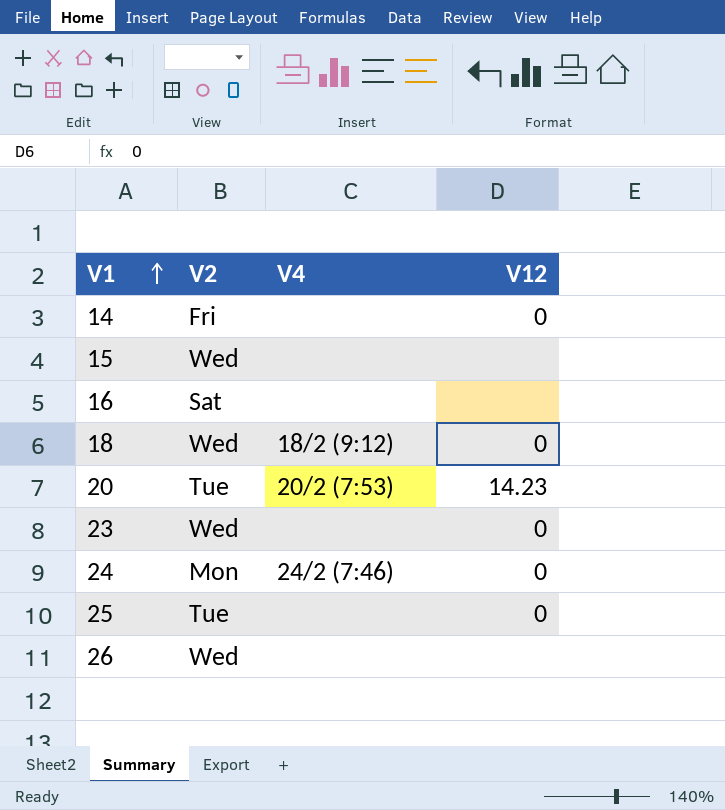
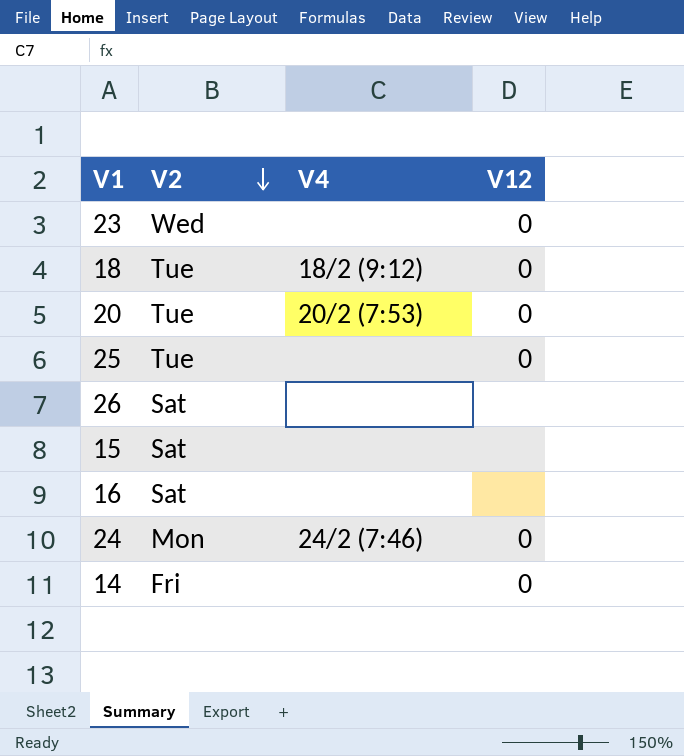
row order: V1 ascending -> V2 descending
18 | V2: Wed -> Tue
20 | V12: 14.23 -> 0
26 | V2: Wed -> Sat
15 | V2: Wed -> Sat

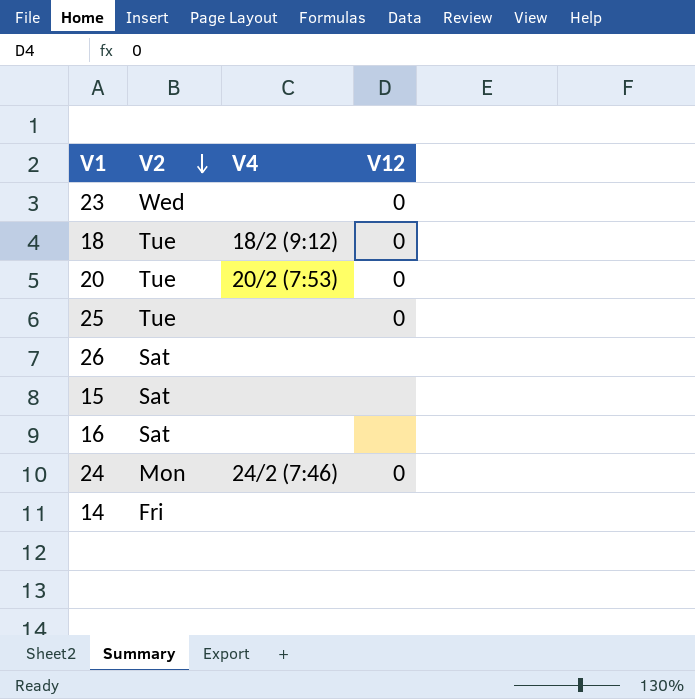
14 | V12: 0 -> none

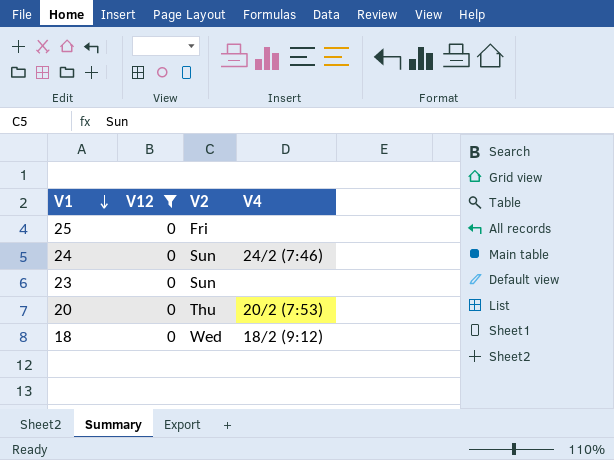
filter: none -> V12 = 0
row order: V2 descending -> V1 descending
column V12 | position: 4 -> 2
25 | V2: Tue -> Fri
24 | V2: Mon -> Sun
23 | V2: Wed -> Sun
20 | V2: Tue -> Thu
18 | V2: Tue -> Wed

